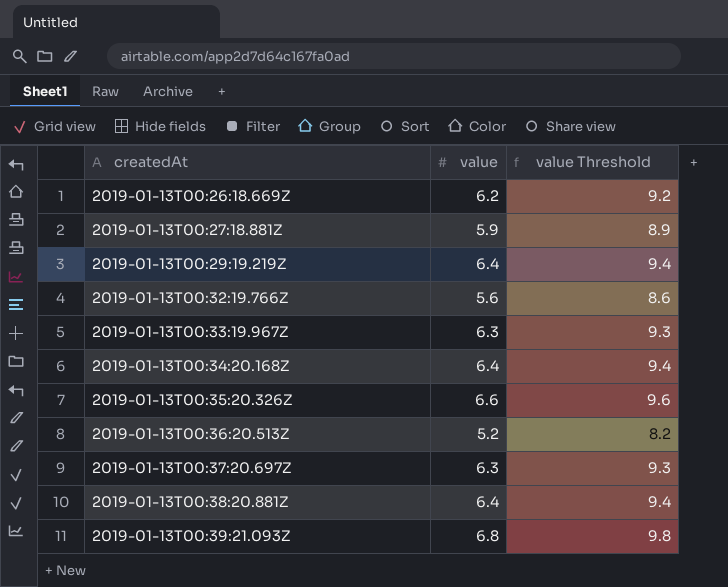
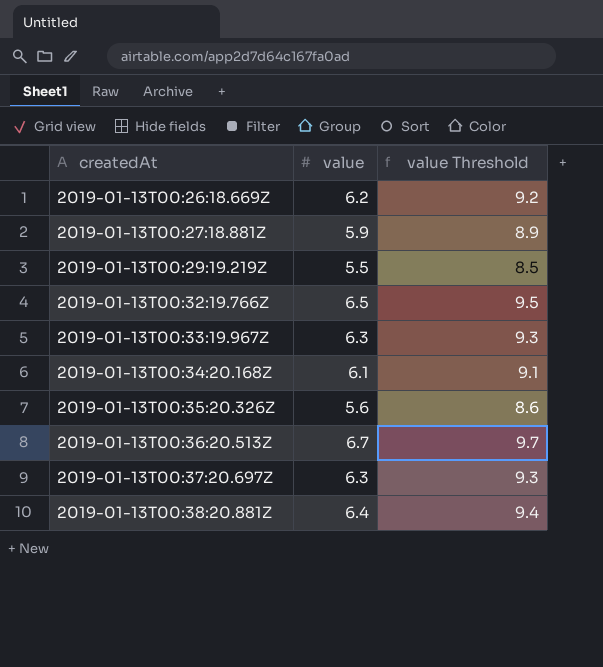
row 2019-01-13T00:39:21.093Z: 6.8 | 9.8 -> none
2019-01-13T00:29:19.219Z | value: 6.4 -> 5.5
2019-01-13T00:29:19.219Z | value Threshold: 9.4 -> 8.5
2019-01-13T00:32:19.766Z | value: 5.6 -> 6.5
2019-01-13T00:32:19.766Z | value Threshold: 8.6 -> 9.5
2019-01-13T00:34:20.168Z | value: 6.4 -> 6.1
2019-01-13T00:34:20.168Z | value Threshold: 9.4 -> 9.1
2019-01-13T00:35:20.326Z | value: 6.6 -> 5.6
2019-01-13T00:35:20.326Z | value Threshold: 9.6 -> 8.6
2019-01-13T00:36:20.513Z | value: 5.2 -> 6.7
2019-01-13T00:36:20.513Z | value Threshold: 8.2 -> 9.7

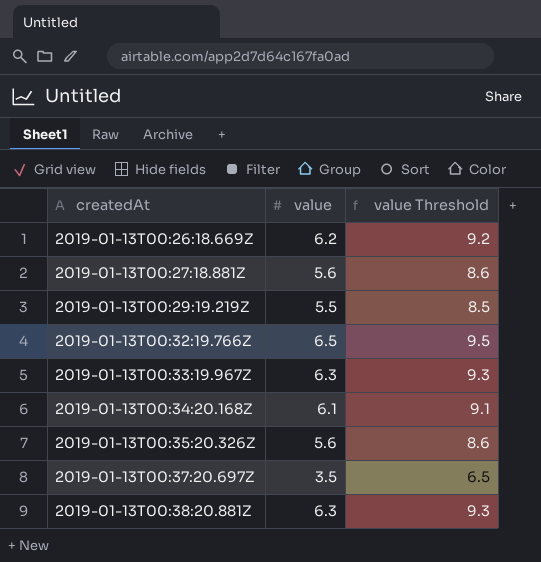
row 2019-01-13T00:36:20.513Z: 6.7 | 9.7 -> none
2019-01-13T00:27:18.881Z | value: 5.9 -> 5.6
2019-01-13T00:27:18.881Z | value Threshold: 8.9 -> 8.6
2019-01-13T00:37:20.697Z | value: 6.3 -> 3.5
2019-01-13T00:37:20.697Z | value Threshold: 9.3 -> 6.5
2019-01-13T00:38:20.881Z | value: 6.4 -> 6.3
2019-01-13T00:38:20.881Z | value Threshold: 9.4 -> 9.3

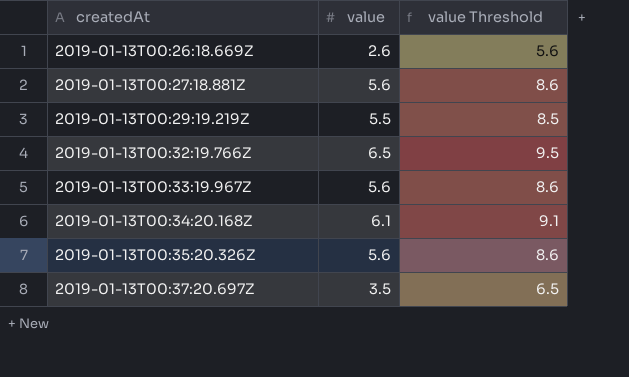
row 2019-01-13T00:38:20.881Z: 6.3 | 9.3 -> none
2019-01-13T00:26:18.669Z | value: 6.2 -> 2.6
2019-01-13T00:26:18.669Z | value Threshold: 9.2 -> 5.6
2019-01-13T00:33:19.967Z | value: 6.3 -> 5.6
2019-01-13T00:33:19.967Z | value Threshold: 9.3 -> 8.6

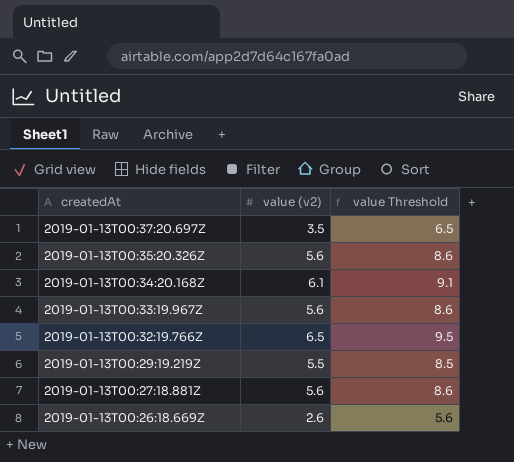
row order: createdAt ascending -> createdAt descending
column name: value -> value (v2)

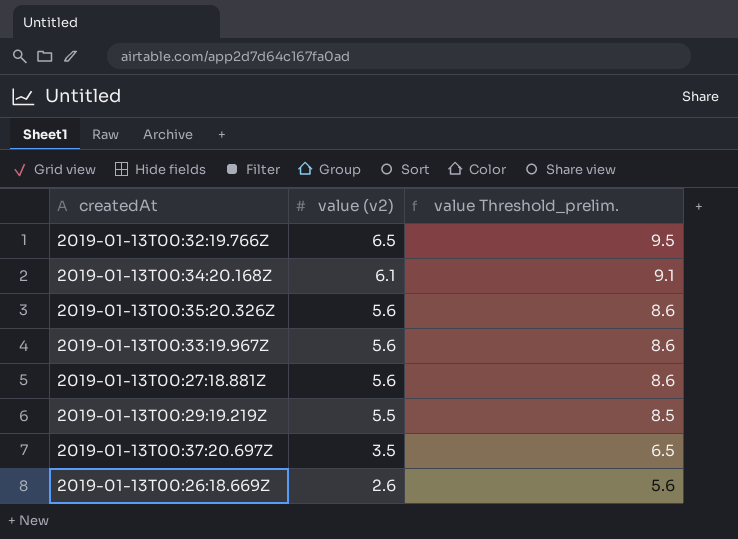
row order: createdAt descending -> value (v2) descending
column name: value Threshold -> value Threshold_prelim.

